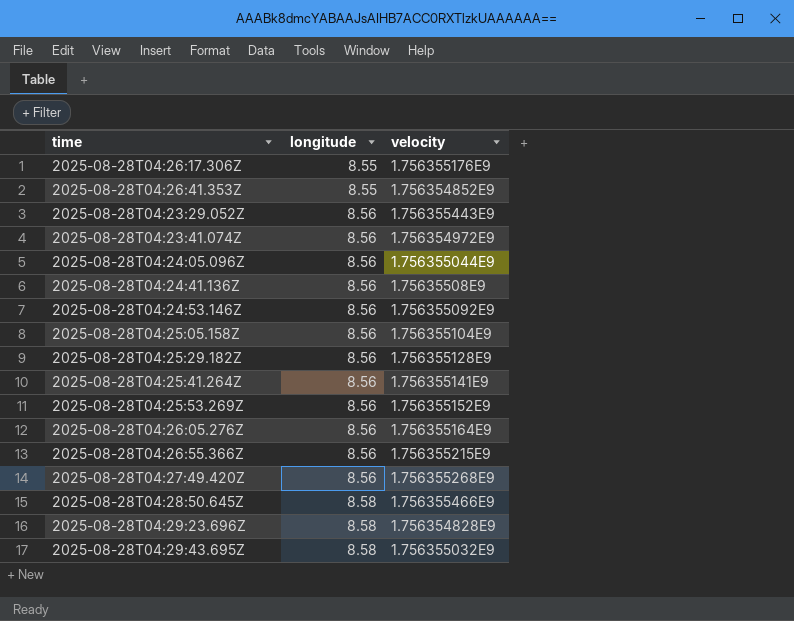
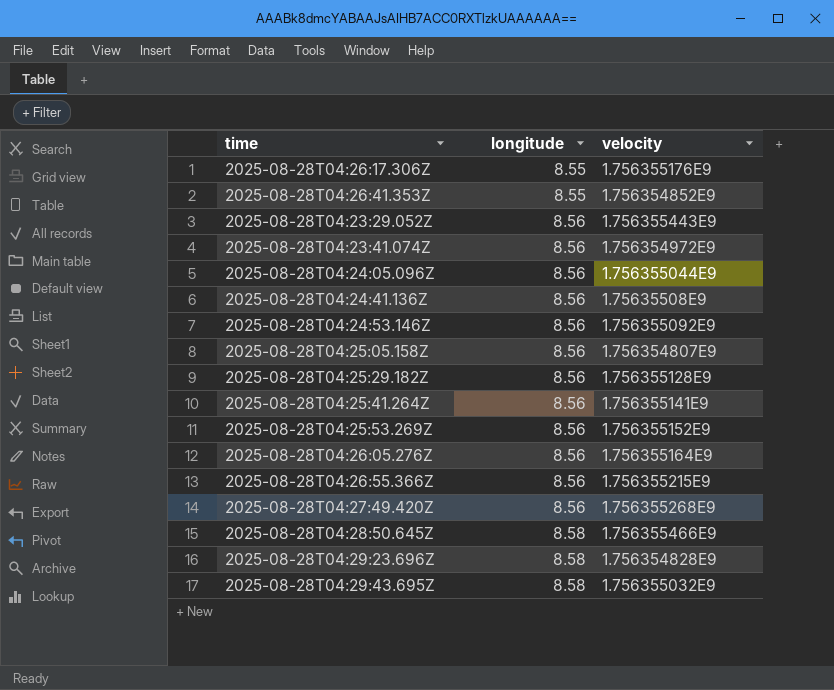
2025-08-28T04:25:05.158Z | velocity: 1.756355104E9 -> 1.756354807E9

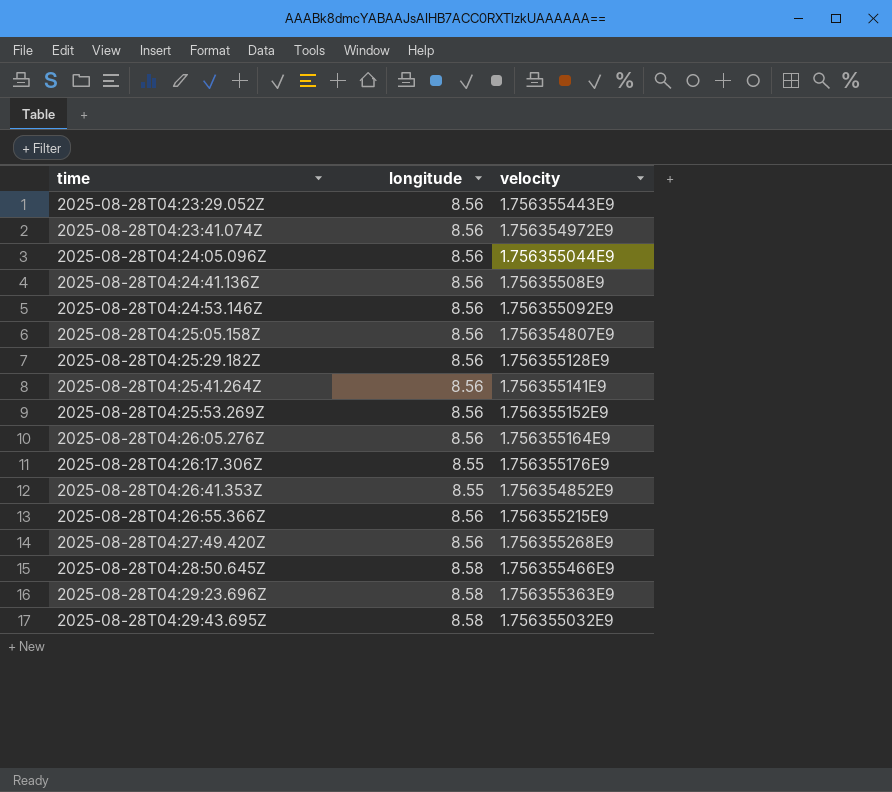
row order: longitude ascending -> time ascending
2025-08-28T04:29:23.696Z | velocity: 1.756354828E9 -> 1.756355363E9

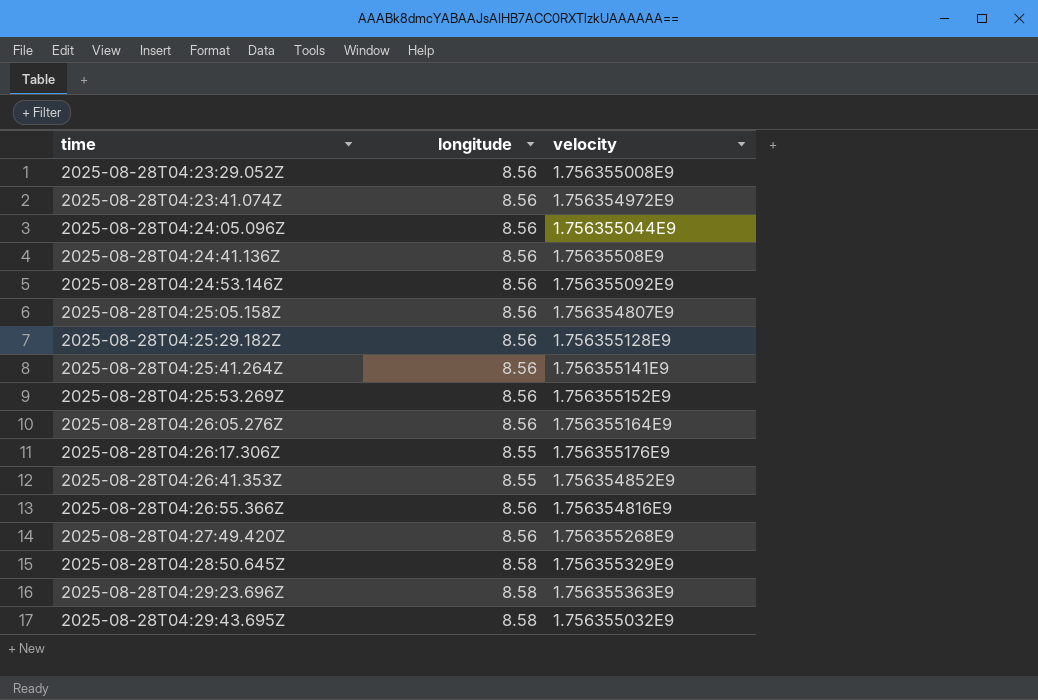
2025-08-28T04:23:29.052Z | velocity: 1.756355443E9 -> 1.756355008E9
2025-08-28T04:26:55.366Z | velocity: 1.756355215E9 -> 1.756354816E9
2025-08-28T04:28:50.645Z | velocity: 1.756355466E9 -> 1.756355329E9

